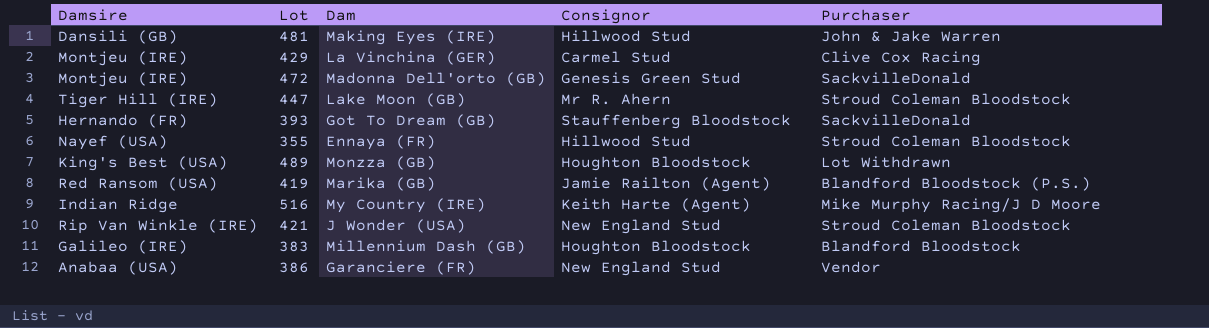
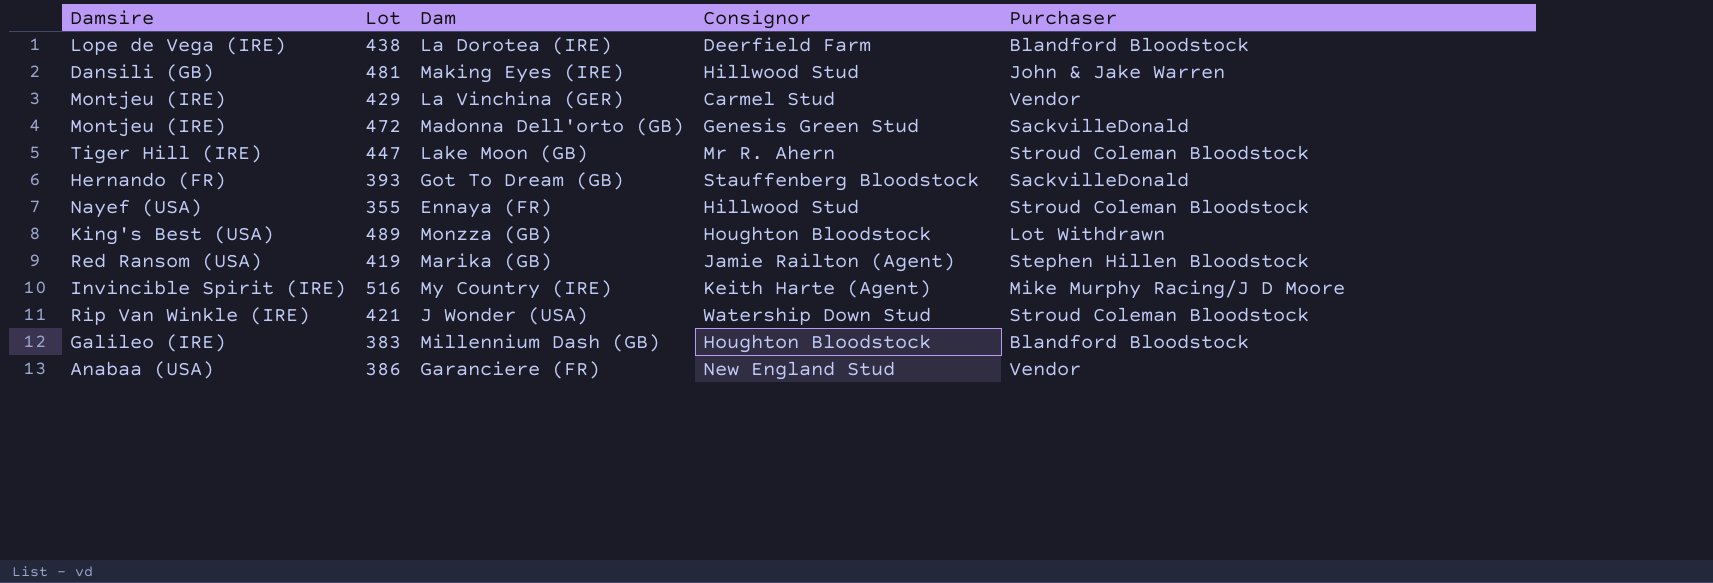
row 438: none -> Lope de Vega (IRE) | La Dorotea (IRE) | Deerfield Farm | Blandford Bloodstock
429 | Purchaser: Clive Cox Racing -> Vendor
419 | Purchaser: Blandford Bloodstock (P.S.) -> Stephen Hillen Bloodstock
516 | Damsire: Indian Ridge -> Invincible Spirit (IRE)
421 | Consignor: New England Stud -> Watership Down Stud

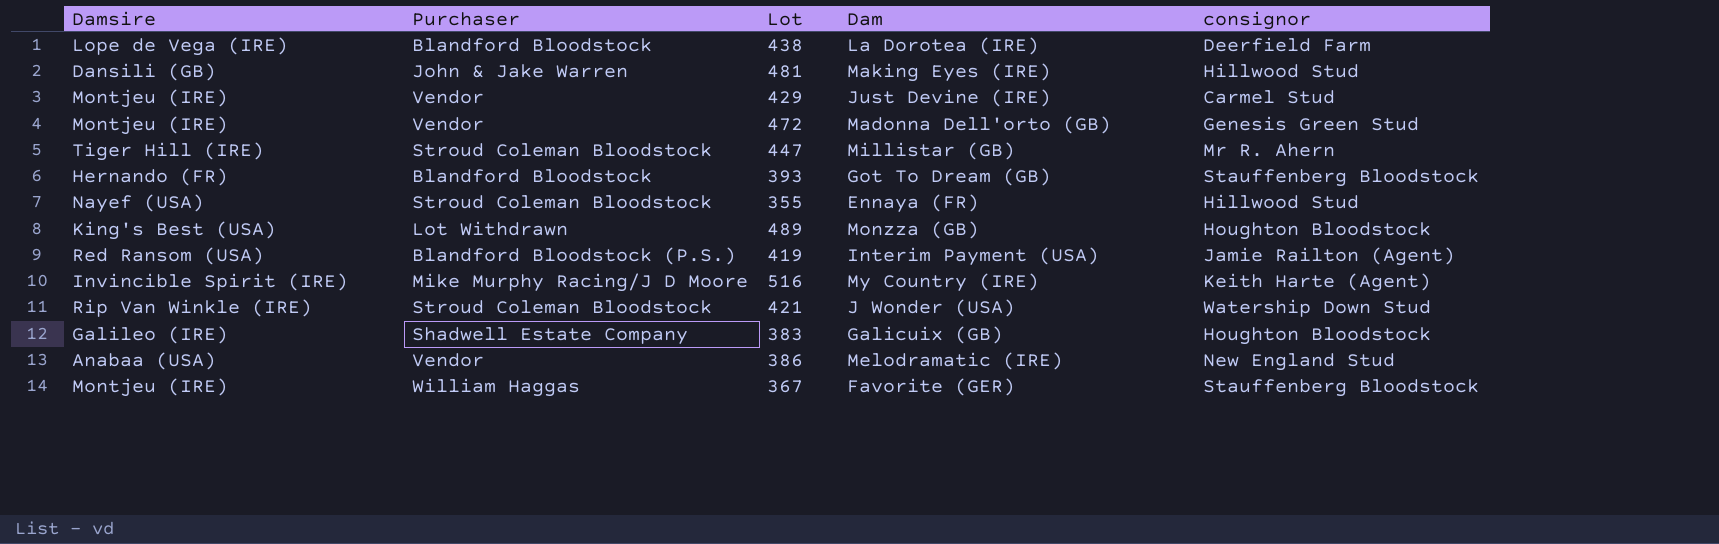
column Purchaser | position: 5 -> 2
column name: Consignor -> consignor
429 | Dam: La Vinchina (GER) -> Just Devine (IRE)
472 | Purchaser: SackvilleDonald -> Vendor
447 | Dam: Lake Moon (GB) -> Millistar (GB)
393 | Purchaser: SackvilleDonald -> Blandford Bloodstock
419 | Purchaser: Stephen Hillen Bloodstock -> Blandford Bloodstock (P.S.)
419 | Dam: Marika (GB) -> Interim Payment (USA)
383 | Purchaser: Blandford Bloodstock -> Shadwell Estate Company
383 | Dam: Millennium Dash (GB) -> Galicuix (GB)
386 | Dam: Garanciere (FR) -> Melodramatic (IRE)
row 367: none -> Montjeu (IRE) | William Haggas | Favorite (GER) | Stauffenberg Bloodstock

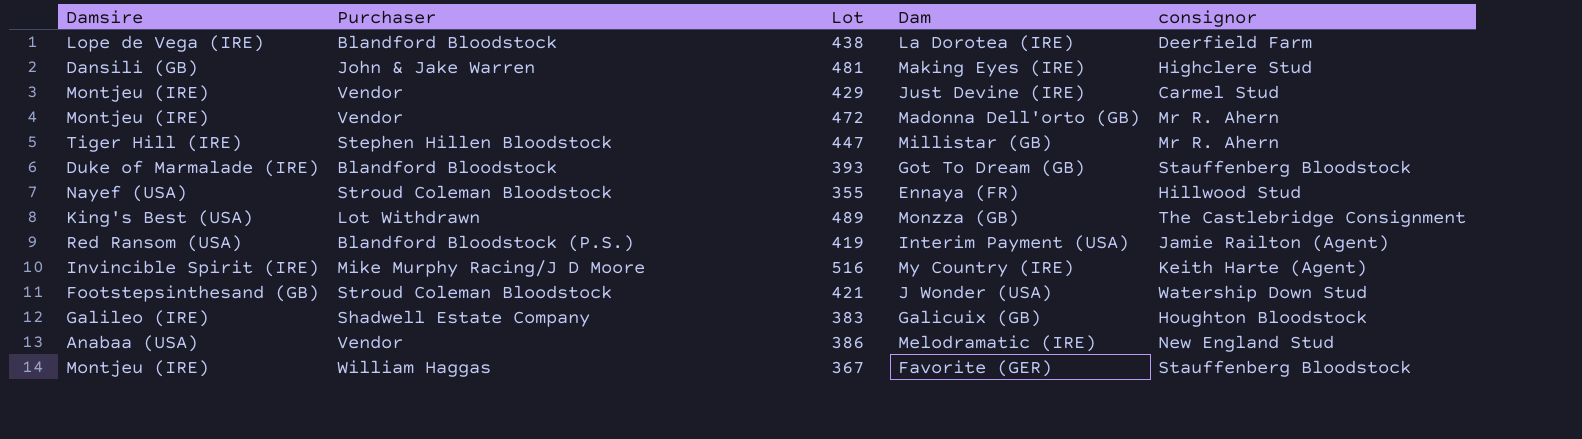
481 | consignor: Hillwood Stud -> Highclere Stud
472 | consignor: Genesis Green Stud -> Mr R. Ahern
447 | Purchaser: Stroud Coleman Bloodstock -> Stephen Hillen Bloodstock
393 | Damsire: Hernando (FR) -> Duke of Marmalade (IRE)
489 | consignor: Houghton Bloodstock -> The Castlebridge Consignment
421 | Damsire: Rip Van Winkle (IRE) -> Footstepsinthesand (GB)

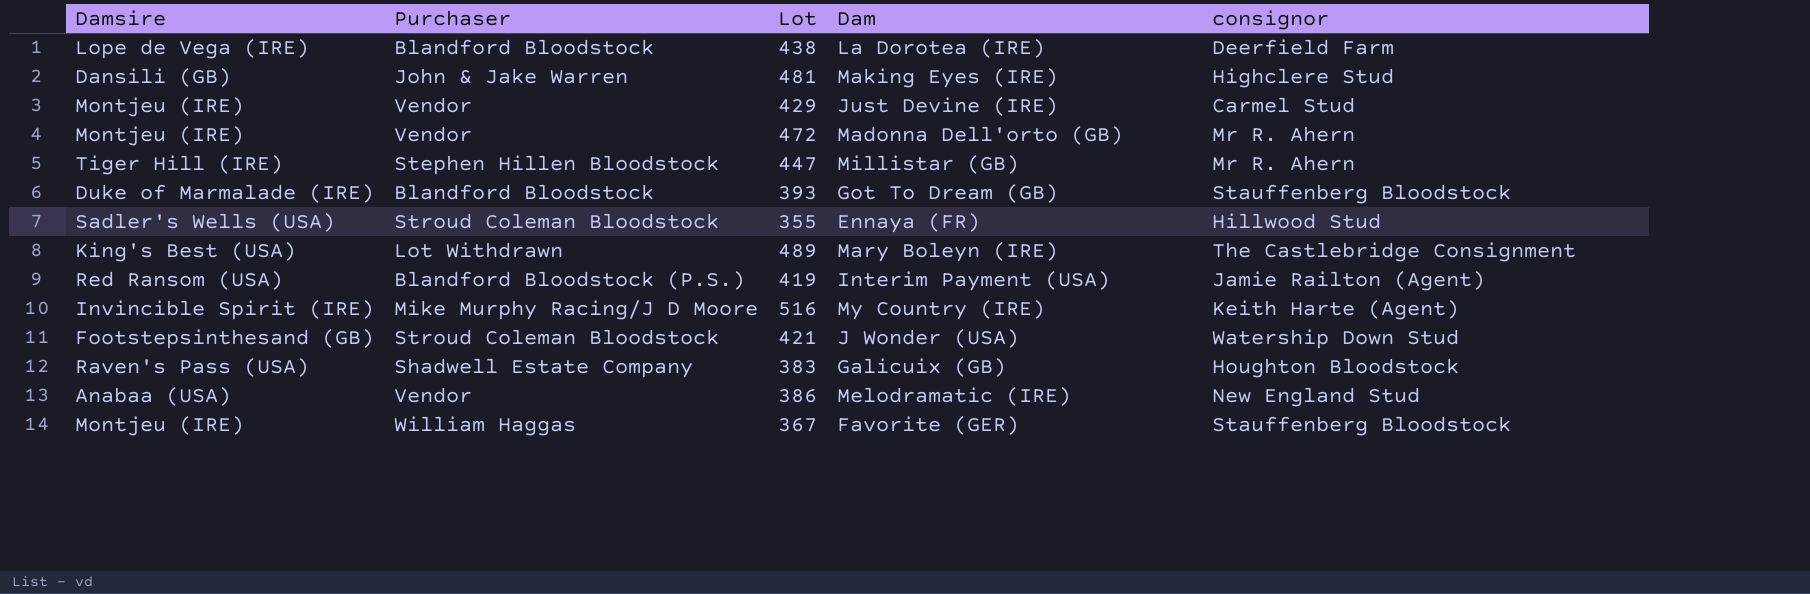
355 | Damsire: Nayef (USA) -> Sadler's Wells (USA)
489 | Dam: Monzza (GB) -> Mary Boleyn (IRE)
383 | Damsire: Galileo (IRE) -> Raven's Pass (USA)

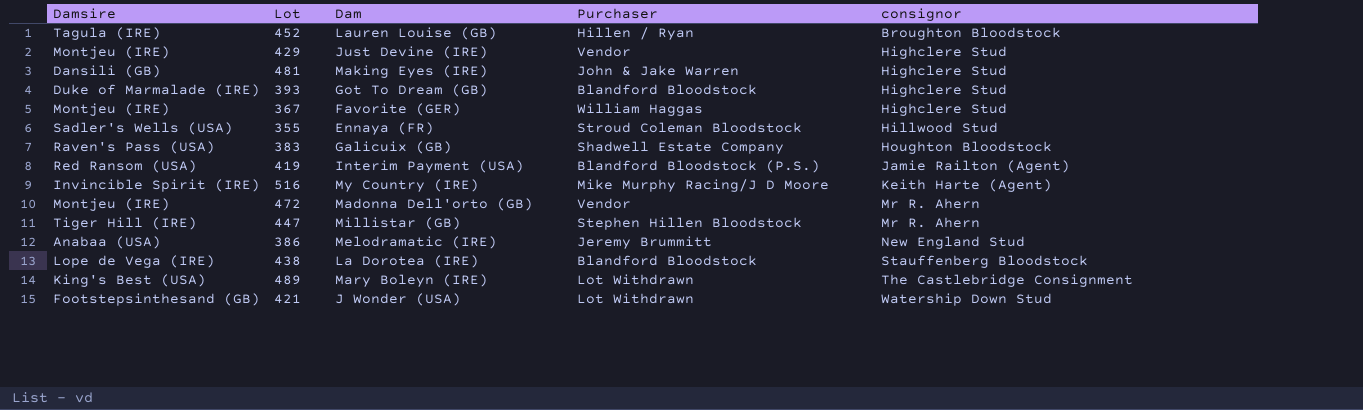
row order: none -> consignor ascending
column Purchaser | position: 2 -> 4
row 452: none -> Tagula (IRE) | Lauren Louise (GB) | Hillen / Ryan | Broughton Bloodstock
429 | consignor: Carmel Stud -> Highclere Stud
393 | consignor: Stauffenberg Bloodstock -> Highclere Stud
367 | consignor: Stauffenberg Bloodstock -> Highclere Stud
386 | Purchaser: Vendor -> Jeremy Brummitt
438 | consignor: Deerfield Farm -> Stauffenberg Bloodstock
421 | Purchaser: Stroud Coleman Bloodstock -> Lot Withdrawn

